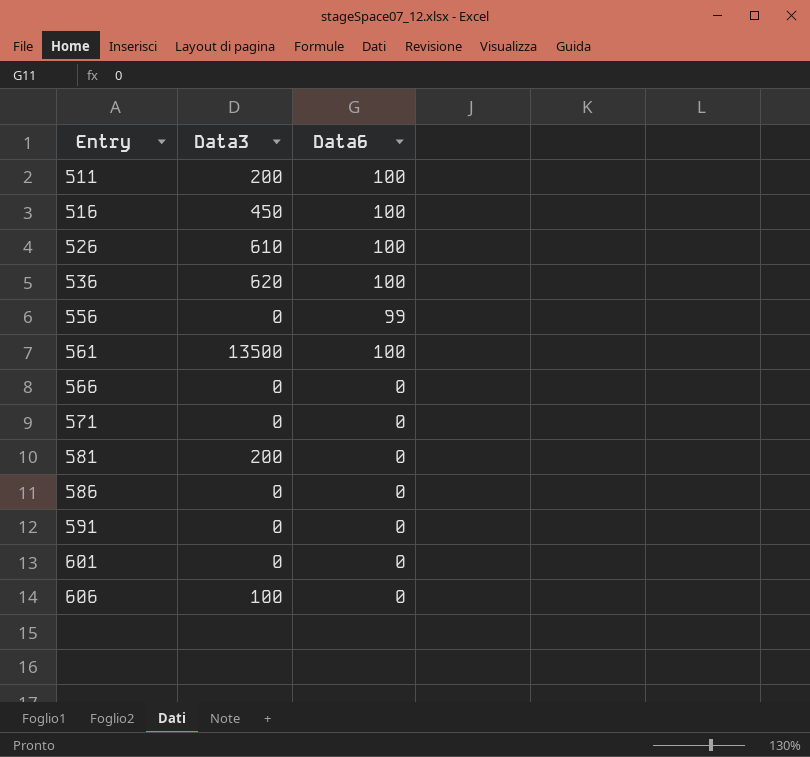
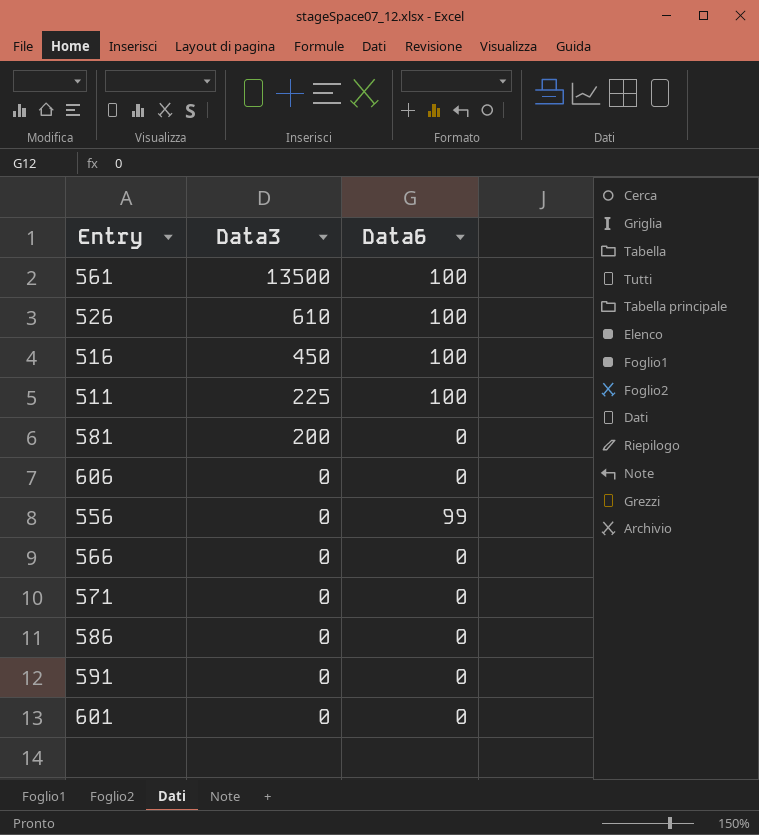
row order: Entry ascending -> Data3 descending
row 536: 620 | 100 -> none
511 | Data3: 200 -> 225
606 | Data3: 100 -> 0

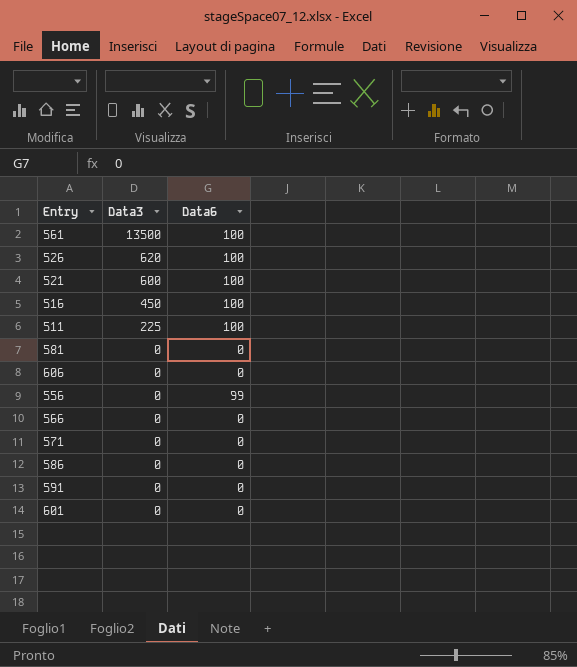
526 | Data3: 610 -> 620
row 521: none -> 600 | 100
581 | Data3: 200 -> 0

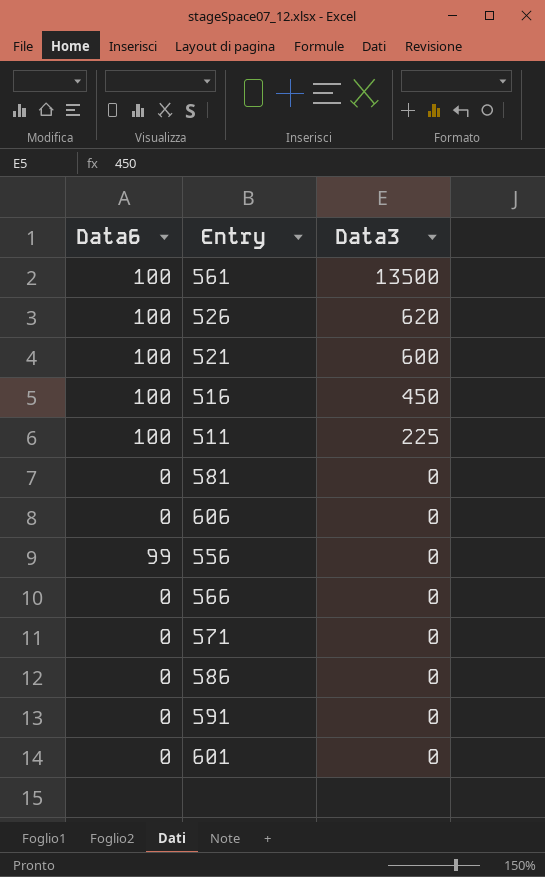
column Data6 | position: 3 -> 1

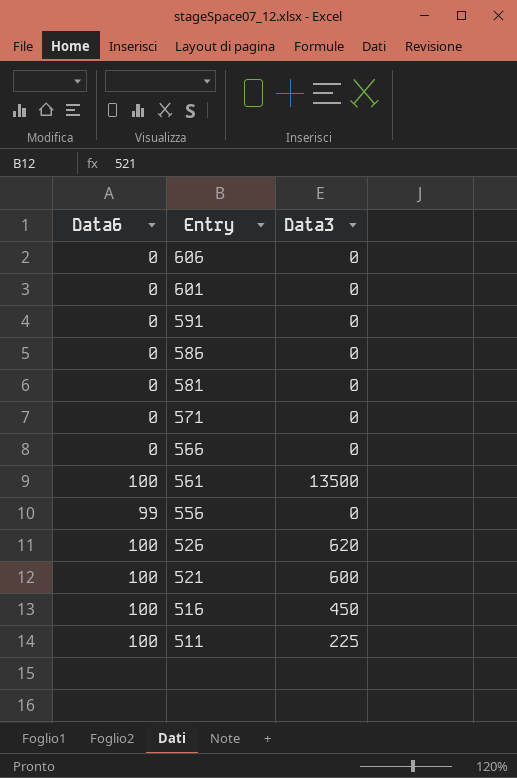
row order: Data3 descending -> Entry descending

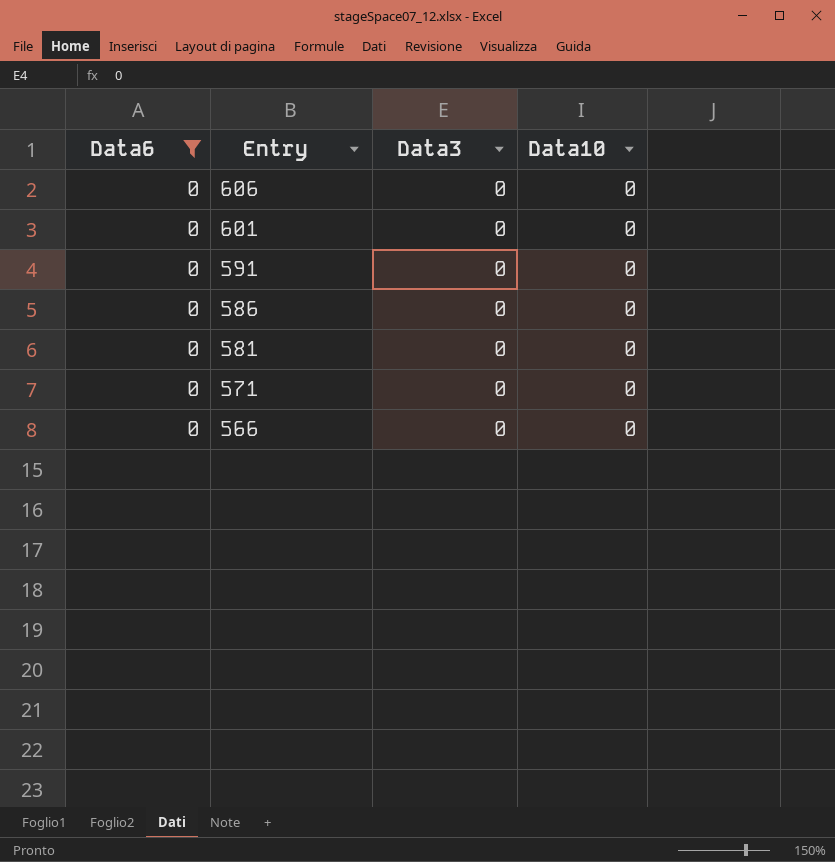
filter: none -> Data6 = 0
column Data10 | position: none -> 4

